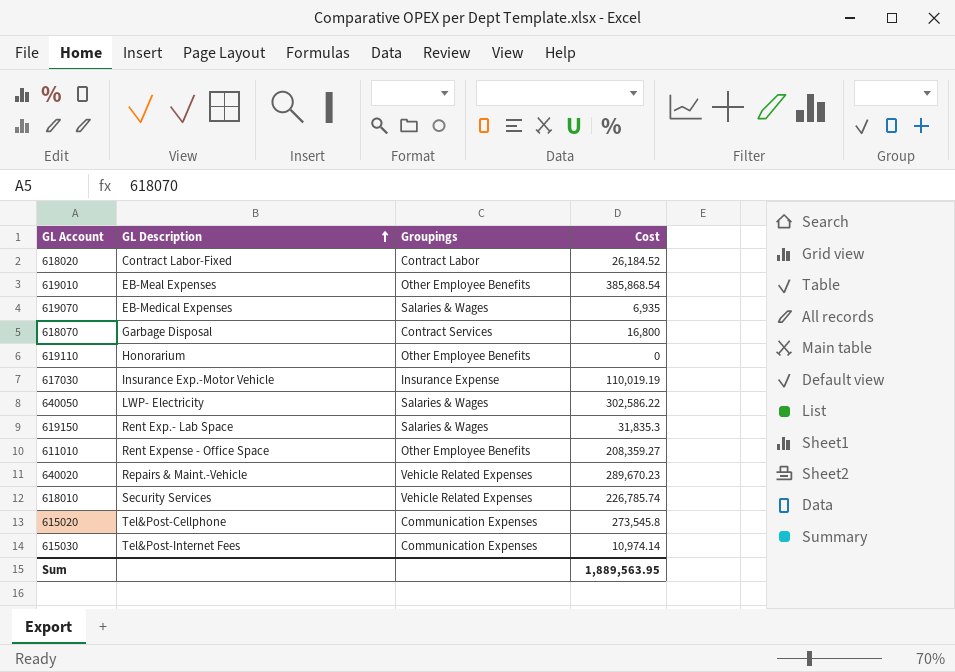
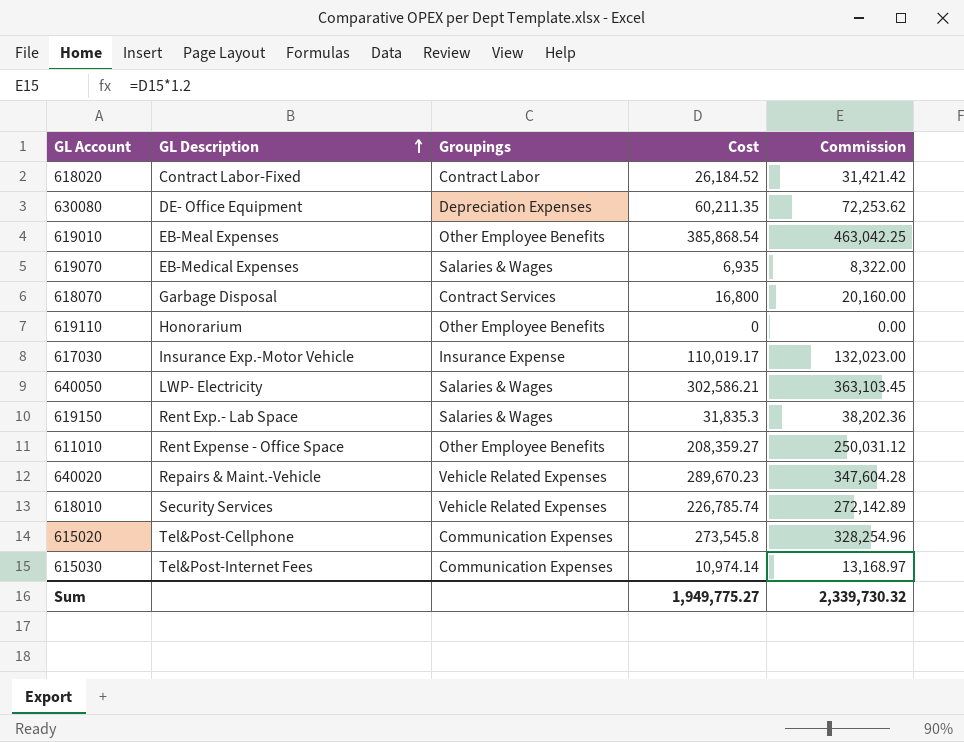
column Commission | formula: none -> [Cost] * 1.2
row 630080: none -> DE- Office Equipment | Depreciation Expenses | 60,211.35 | 72,253.62
617030 | Cost: 110,019.19 -> 110,019.17
640050 | Cost: 302,586.22 -> 302,586.21
Sum | Cost: 1,889,563.95 -> 1,949,775.27

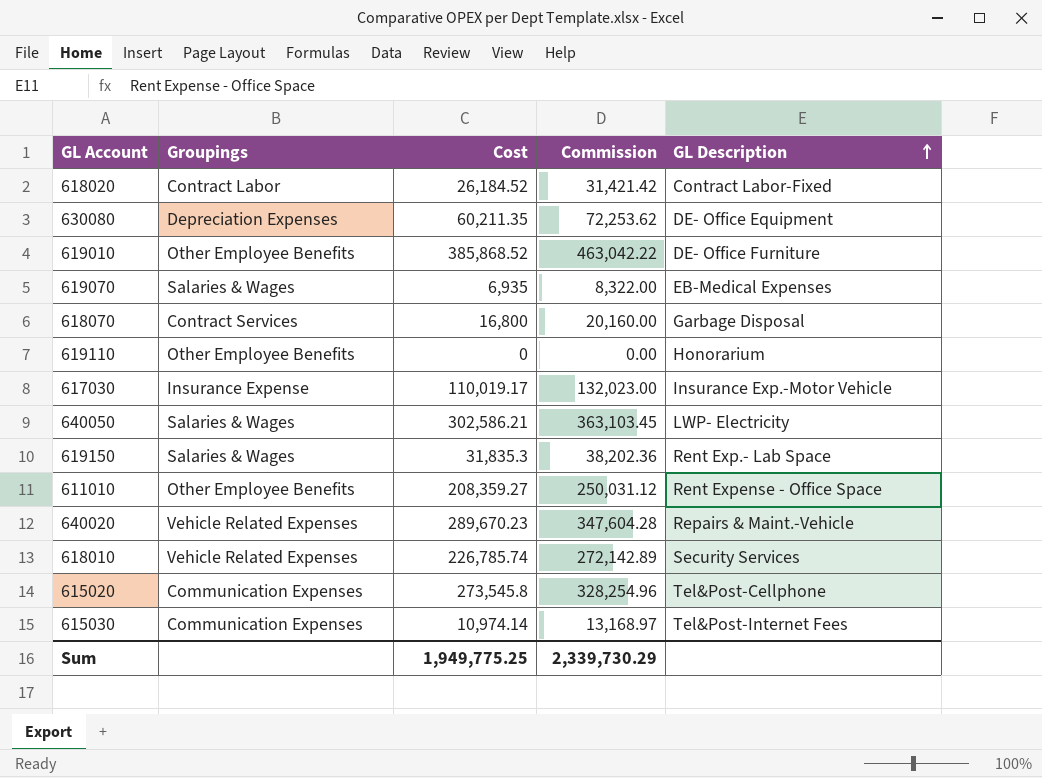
column GL Description | position: 2 -> 5
619010 | Cost: 385,868.54 -> 385,868.52
619010 | Commission: 463,042.25 -> 463,042.22
619010 | GL Description: EB-Meal Expenses -> DE- Office Furniture
Sum | Cost: 1,949,775.27 -> 1,949,775.25
Sum | Commission: 2,339,730.32 -> 2,339,730.29

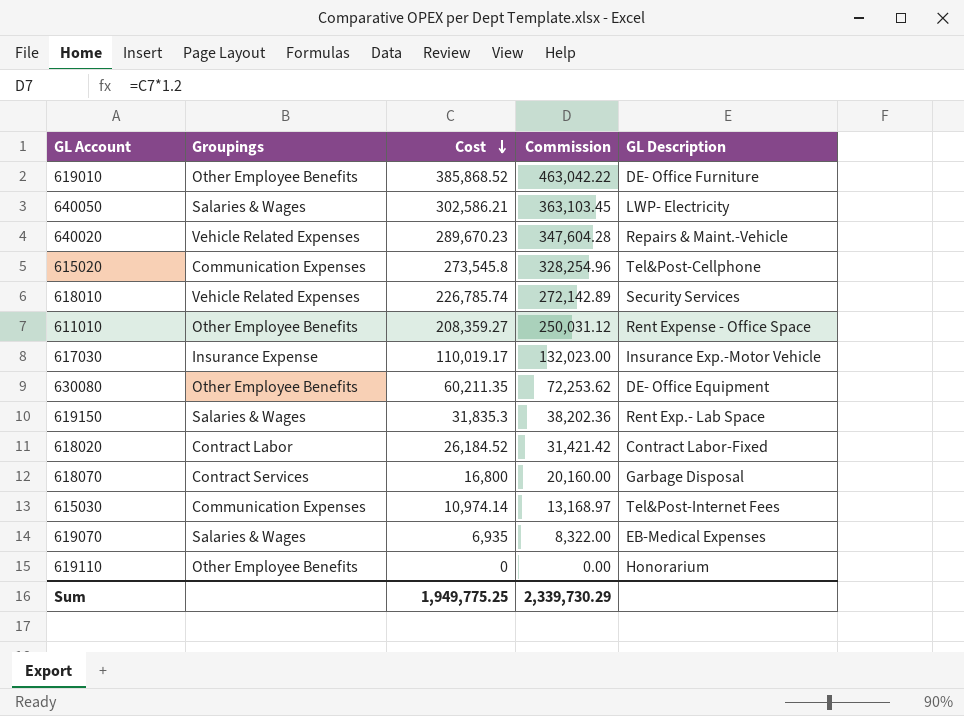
row order: GL Description ascending -> Cost descending
630080 | Groupings: Depreciation Expenses -> Other Employee Benefits

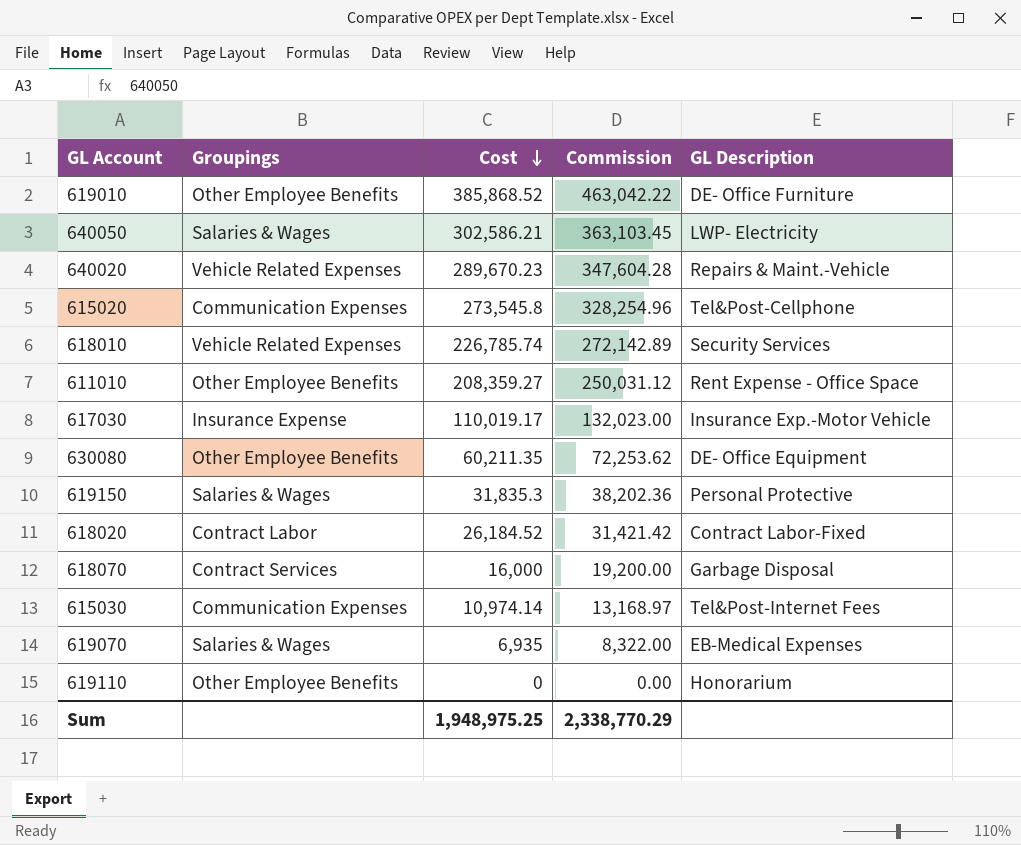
619150 | GL Description: Rent Exp.- Lab Space -> Personal Protective
618070 | Cost: 16,800 -> 16,000
618070 | Commission: 20,160.00 -> 19,200.00
Sum | Cost: 1,949,775.25 -> 1,948,975.25
Sum | Commission: 2,339,730.29 -> 2,338,770.29

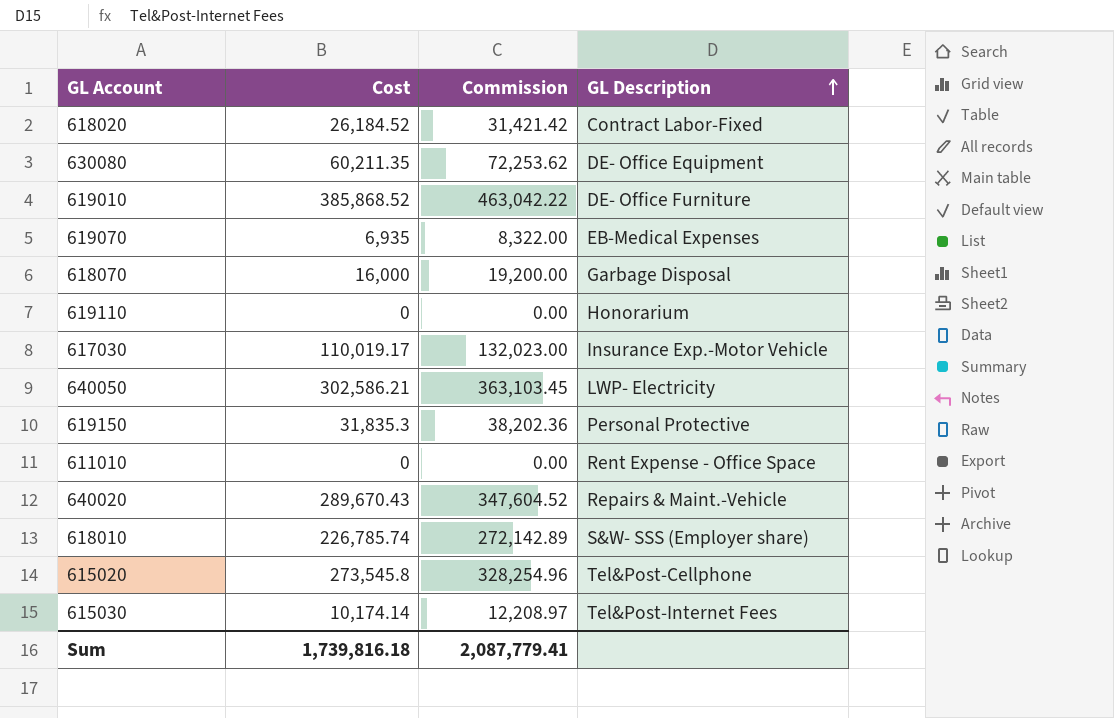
row order: Cost descending -> GL Description ascending
column Groupings | position: 2 -> none
611010 | Cost: 208,359.27 -> 0
611010 | Commission: 250,031.12 -> 0.00
640020 | Cost: 289,670.23 -> 289,670.43
640020 | Commission: 347,604.28 -> 347,604.52
618010 | GL Description: Security Services -> S&W- SSS (Employer share)
615030 | Cost: 10,974.14 -> 10,174.14
615030 | Commission: 13,168.97 -> 12,208.97
Sum | Cost: 1,948,975.25 -> 1,739,816.18
Sum | Commission: 2,338,770.29 -> 2,087,779.41

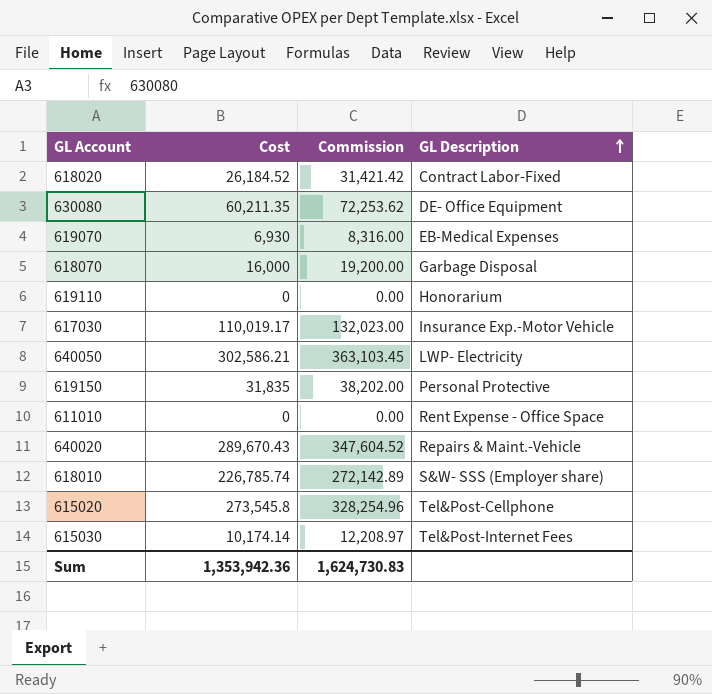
row 619010: 385,868.52 | 463,042.22 | DE- Office Furniture -> none
619070 | Cost: 6,935 -> 6,930
619070 | Commission: 8,322.00 -> 8,316.00
619150 | Cost: 31,835.3 -> 31,835
619150 | Commission: 38,202.36 -> 38,202.00
Sum | Cost: 1,739,816.18 -> 1,353,942.36
Sum | Commission: 2,087,779.41 -> 1,624,730.83

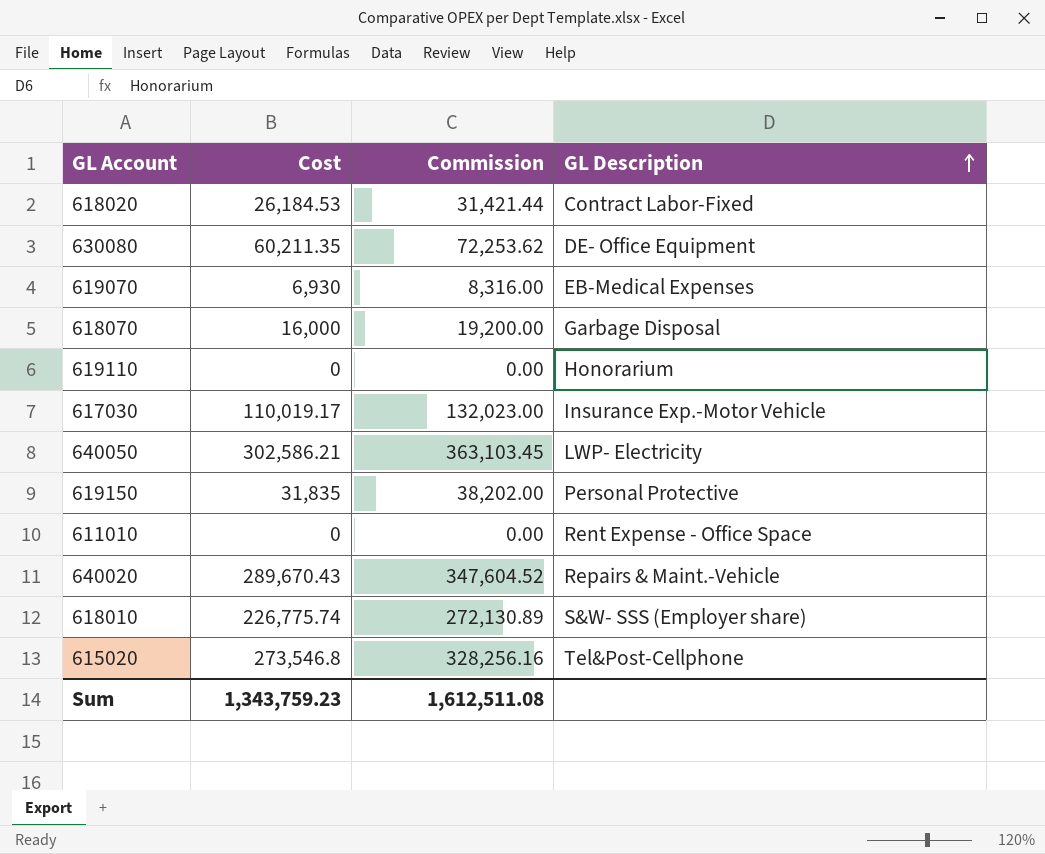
row 615030: 10,174.14 | 12,208.97 | Tel&Post-Internet Fees -> none
618020 | Cost: 26,184.52 -> 26,184.53
618020 | Commission: 31,421.42 -> 31,421.44
618010 | Cost: 226,785.74 -> 226,775.74
618010 | Commission: 272,142.89 -> 272,130.89
615020 | Cost: 273,545.8 -> 273,546.8
615020 | Commission: 328,254.96 -> 328,256.16
Sum | Cost: 1,353,942.36 -> 1,343,759.23
Sum | Commission: 1,624,730.83 -> 1,612,511.08

